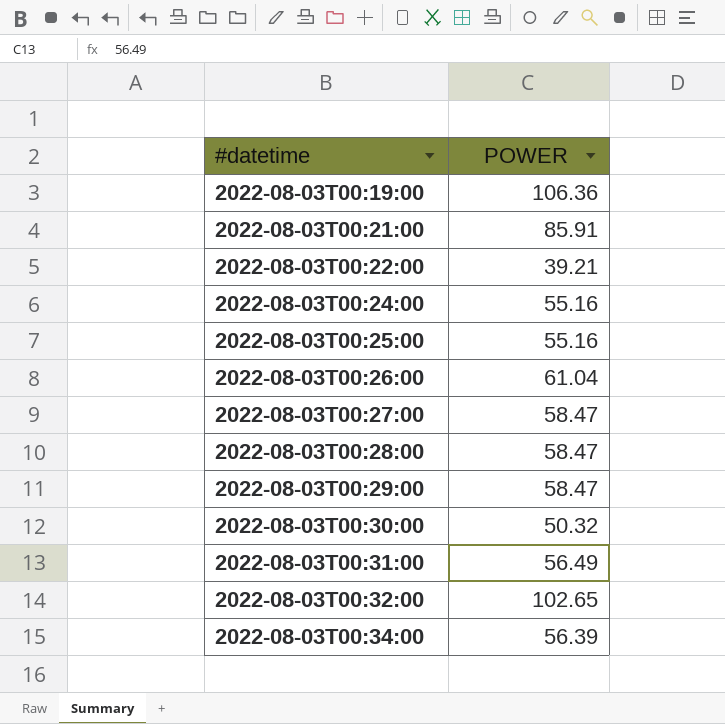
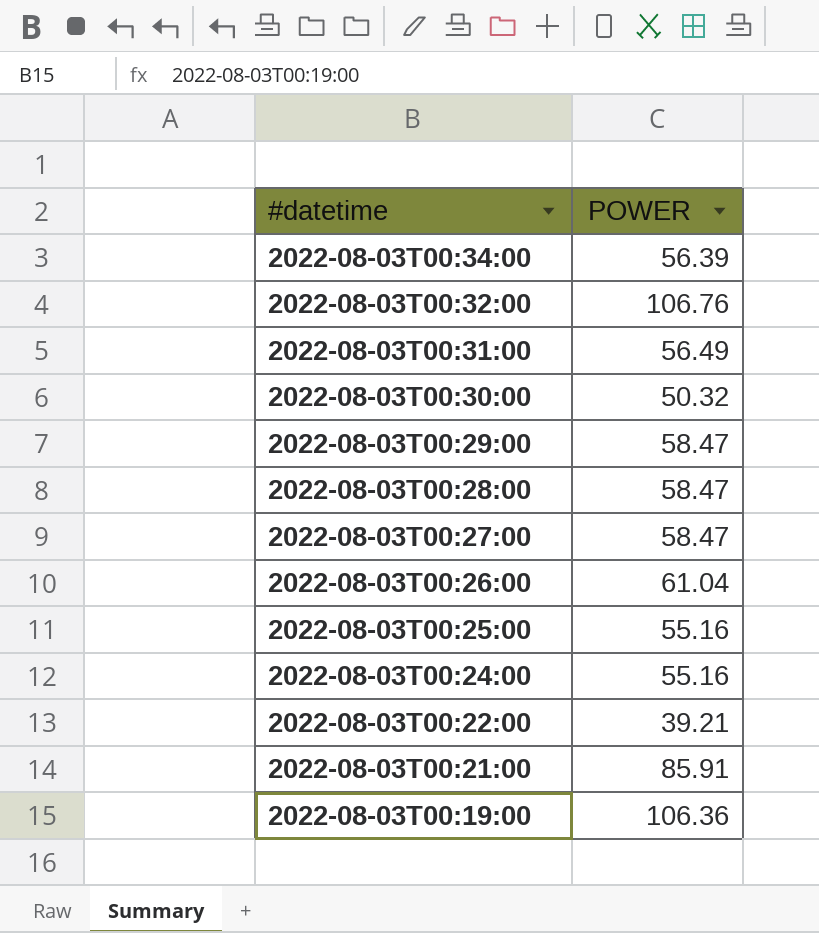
row order: #datetime ascending -> #datetime descending
2022-08-03T00:32:00 | POWER: 102.65 -> 106.76

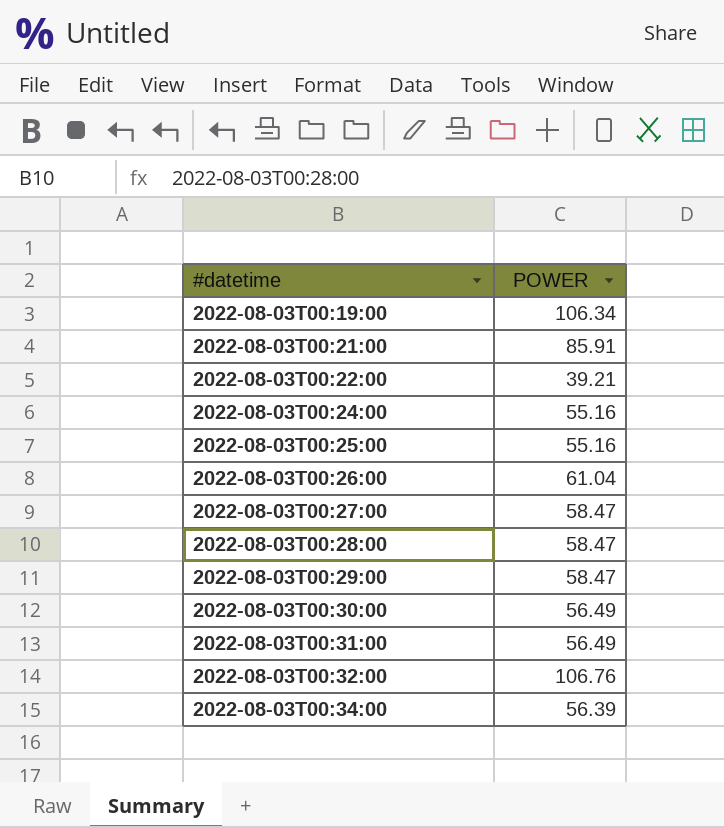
row order: #datetime descending -> #datetime ascending
2022-08-03T00:19:00 | POWER: 106.36 -> 106.34
2022-08-03T00:30:00 | POWER: 50.32 -> 56.49

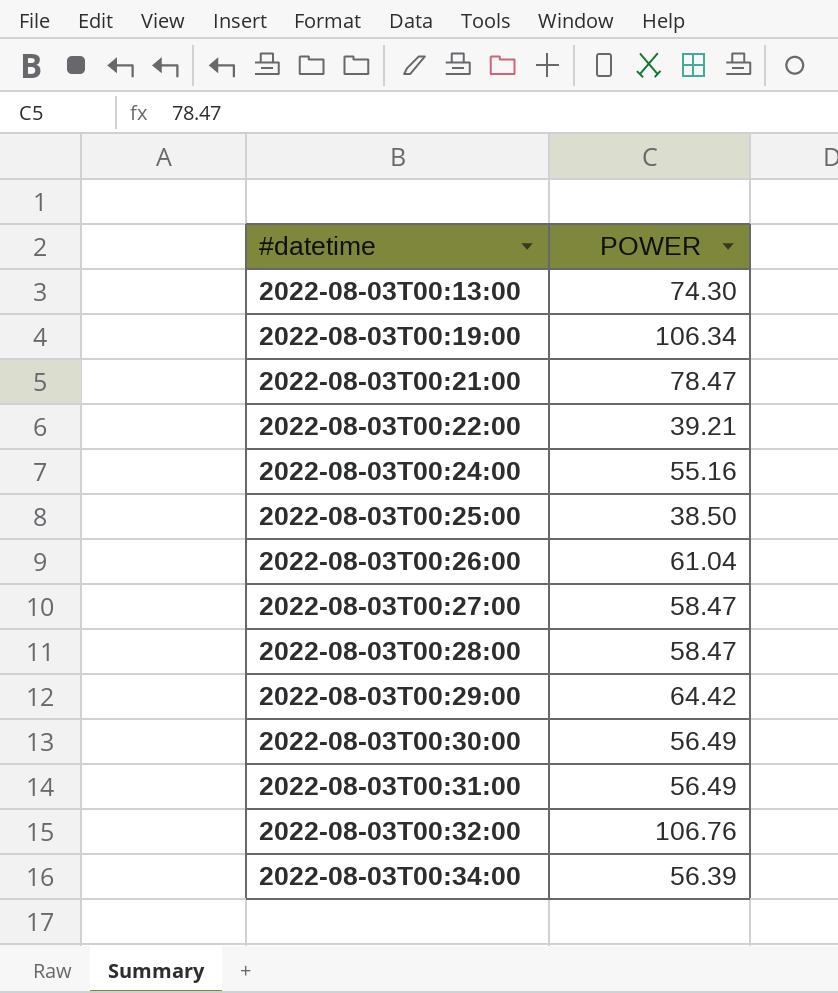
row 2022-08-03T00:13:00: none -> 74.30
2022-08-03T00:21:00 | POWER: 85.91 -> 78.47
2022-08-03T00:25:00 | POWER: 55.16 -> 38.50
2022-08-03T00:29:00 | POWER: 58.47 -> 64.42

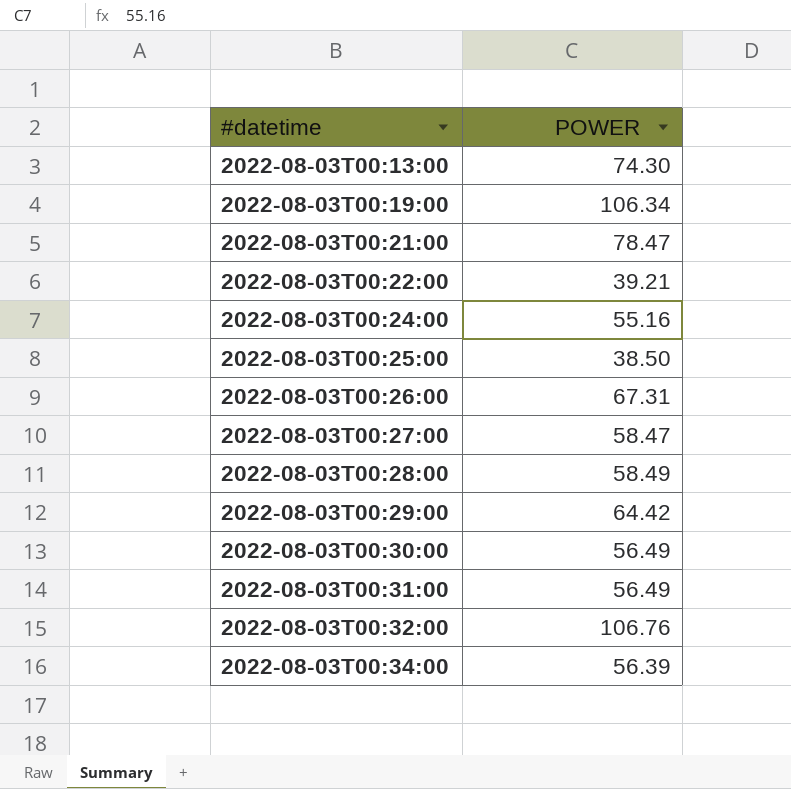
2022-08-03T00:26:00 | POWER: 61.04 -> 67.31
2022-08-03T00:28:00 | POWER: 58.47 -> 58.49

